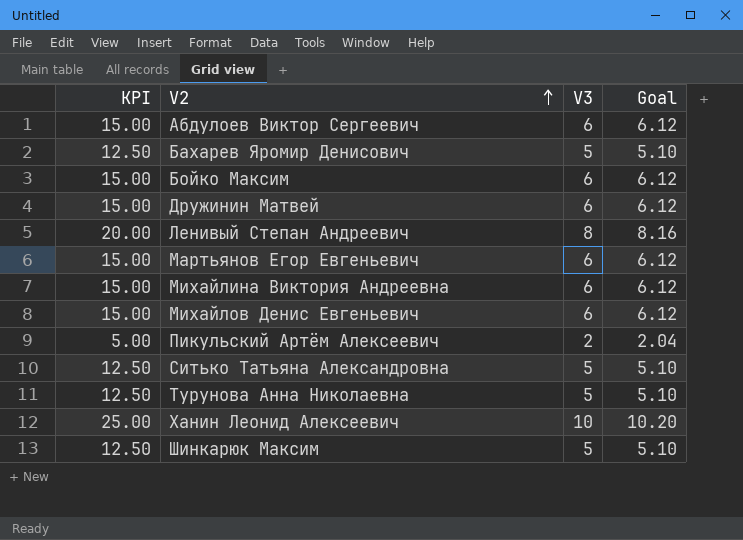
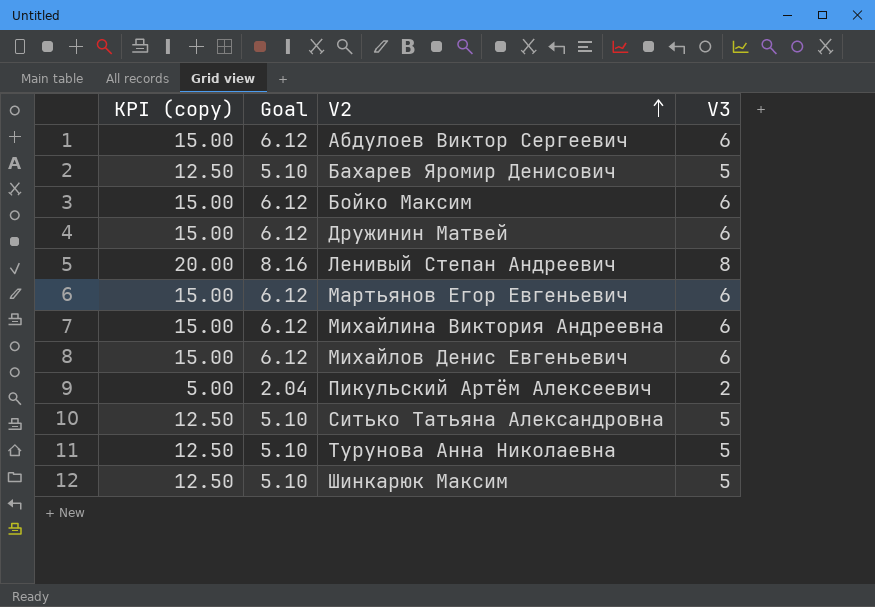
column name: KPI -> KPI (copy)
column Goal | position: 4 -> 2
row Ханин Леонид Алексеевич: 25.00 | 10 | 10.20 -> none

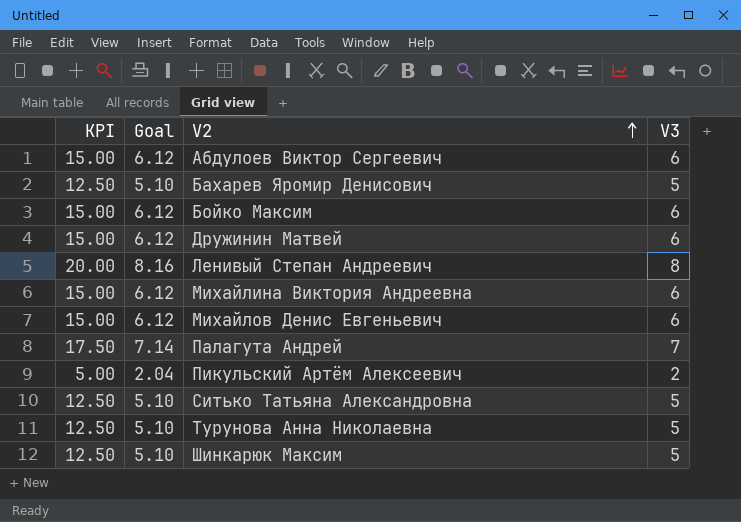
column name: KPI (copy) -> KPI
row Мартьянов Егор Евгеньевич: 15.00 | 6.12 | 6 -> none
row Палагута Андрей: none -> 17.50 | 7.14 | 7

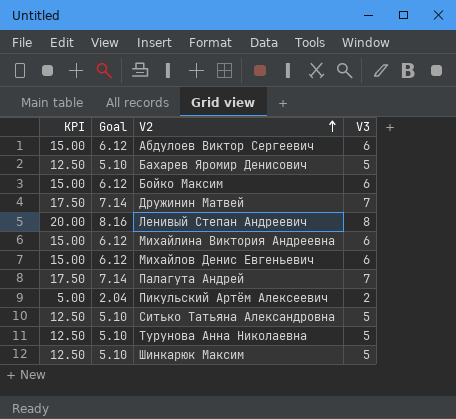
Дружинин Матвей | KPI: 15.00 -> 17.50
Дружинин Матвей | Goal: 6.12 -> 7.14
Дружинин Матвей | V3: 6 -> 7

